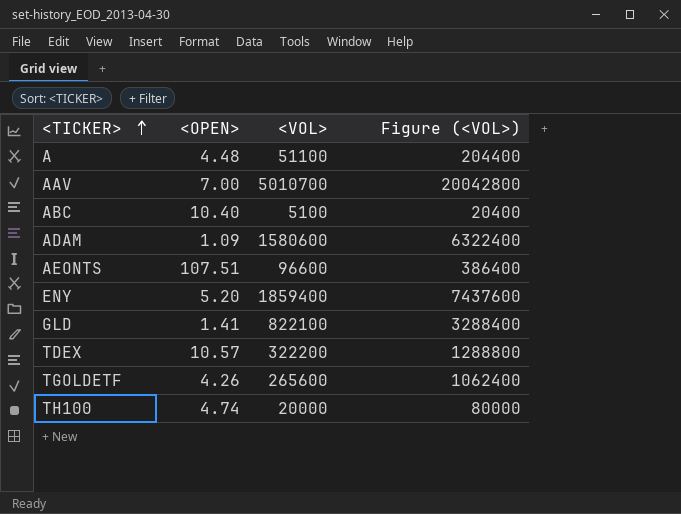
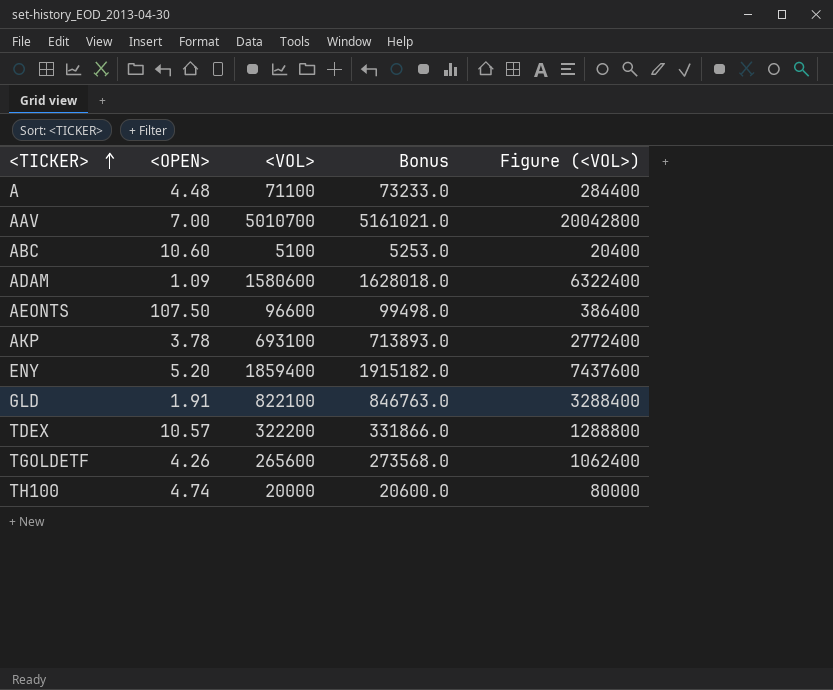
column Bonus | formula: none -> [<VOL>] * 1.03
A | <VOL>: 51100 -> 71100
A | Figure (<VOL>): 204400 -> 284400
ABC | <OPEN>: 10.40 -> 10.60
AEONTS | <OPEN>: 107.51 -> 107.50
row AKP: none -> 3.78 | 693100 | 713893.0 | 2772400
GLD | <OPEN>: 1.41 -> 1.91

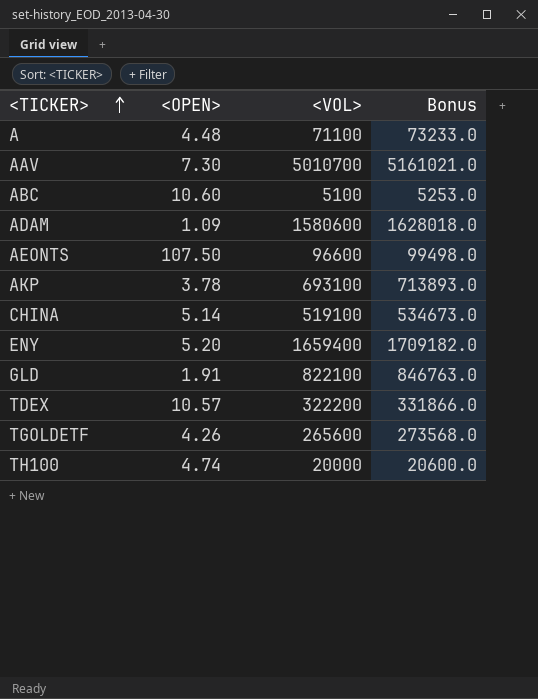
column Figure (<VOL>) | formula: [<VOL>] * 4 -> none
AAV | <OPEN>: 7.00 -> 7.30
row CHINA: none -> 5.14 | 519100 | 534673.0
ENY | <VOL>: 1859400 -> 1659400
ENY | Bonus: 1915182.0 -> 1709182.0

